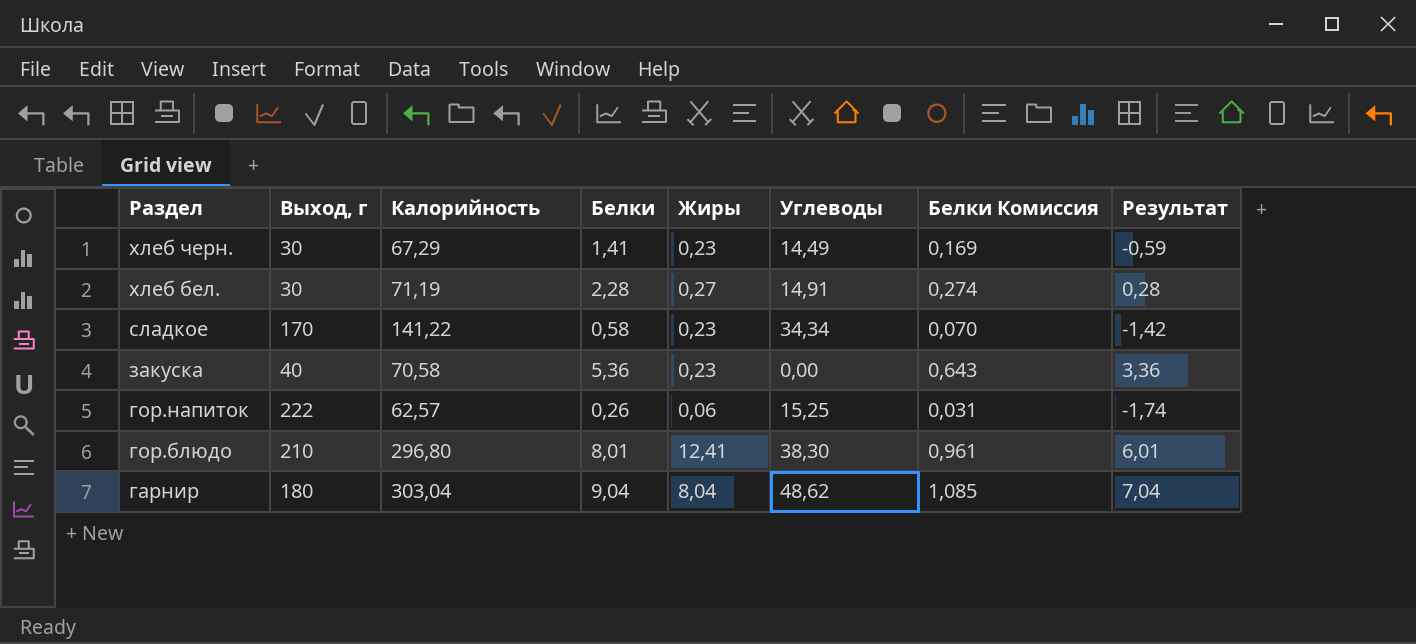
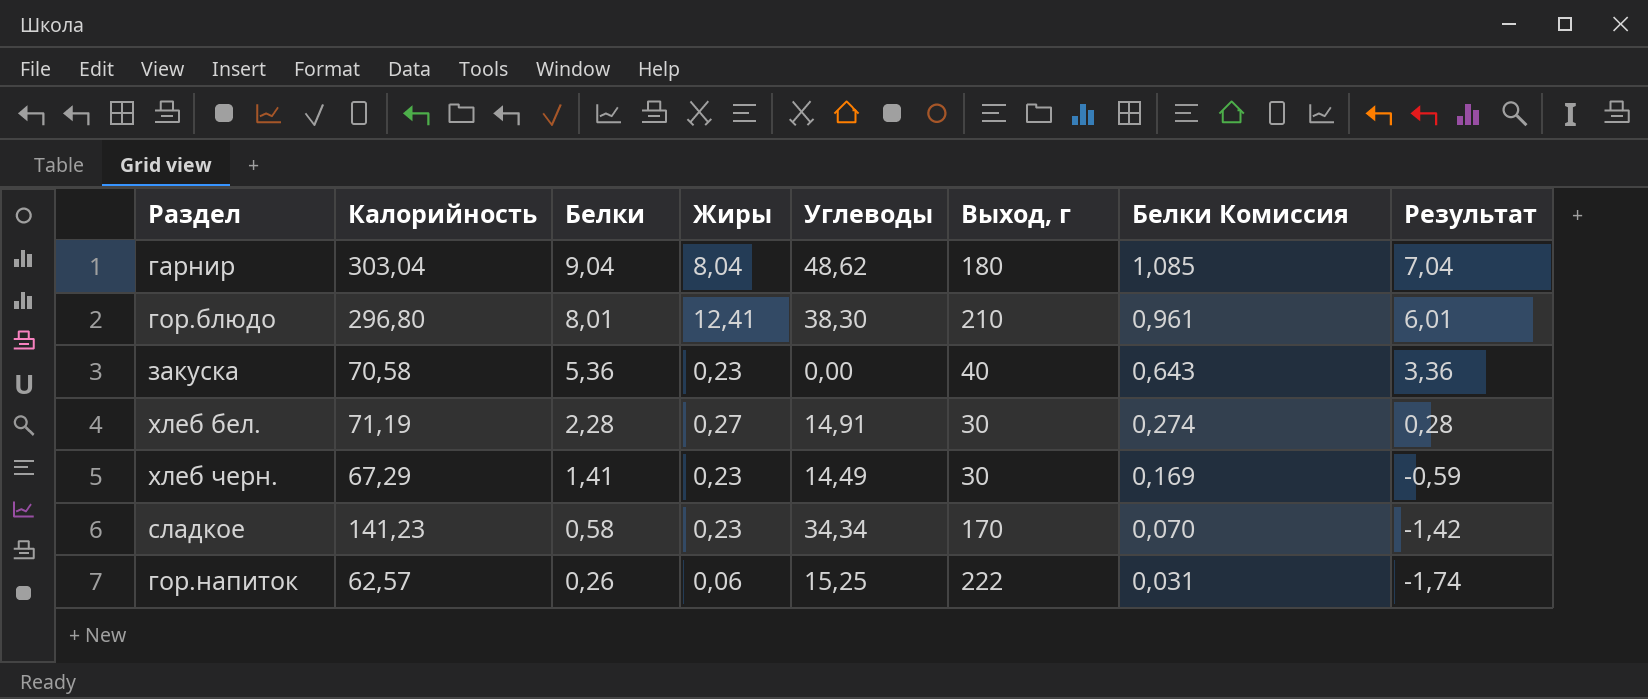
row order: Раздел descending -> Белки descending
column Выход, г | position: 2 -> 6
сладкое | Калорийность: 141,22 -> 141,23

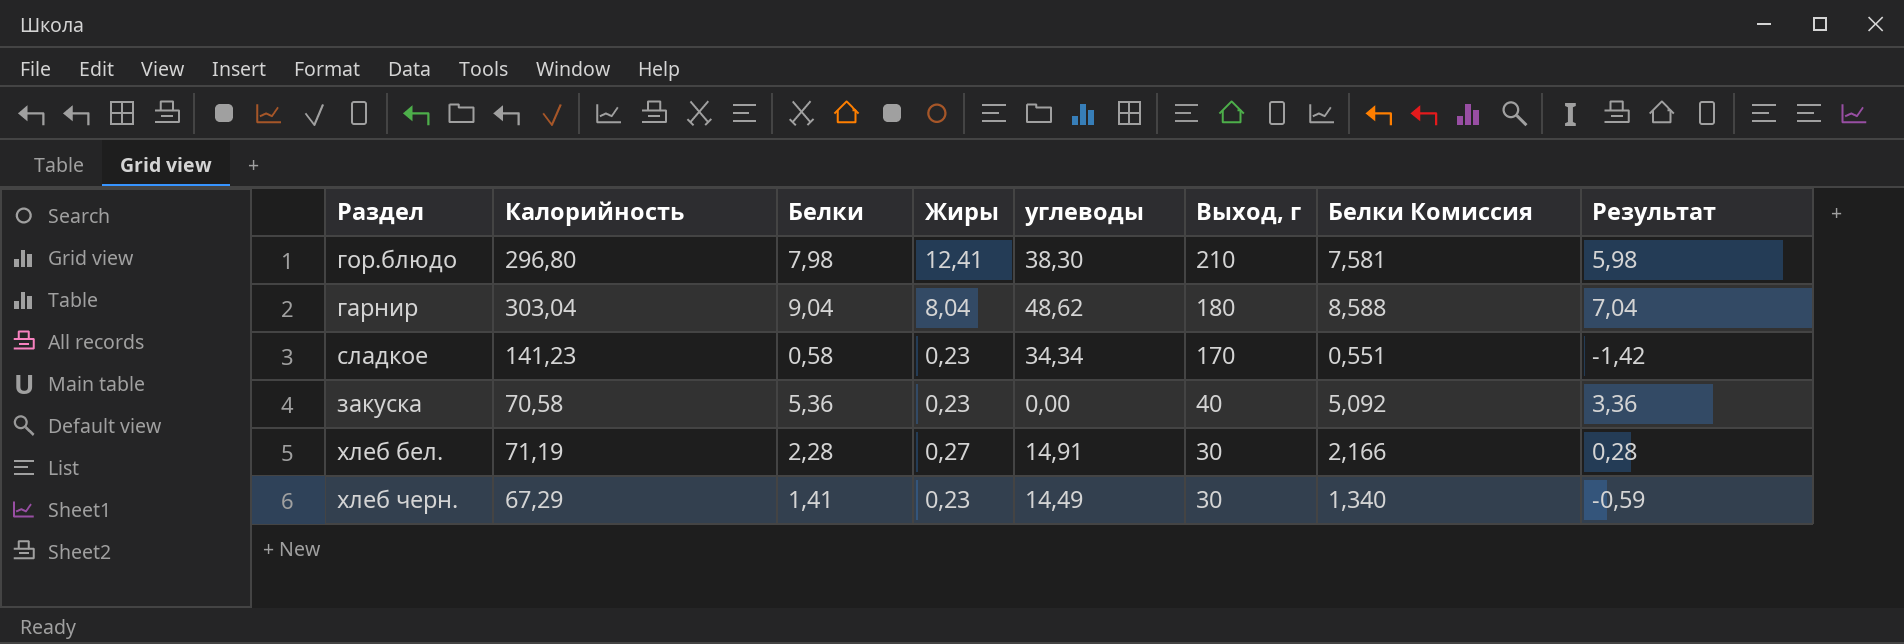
row order: Белки descending -> Выход, г descending
column name: Углеводы -> углеводы
column Белки Комиссия | formula: [Белки] * 0,12 -> [Белки] * 0,95
row гор.напиток: 62,57 | 0,26 | 0,06 | 15,25 | 222 | 0,031 | -1,74 -> none
гор.блюдо | Белки: 8,01 -> 7,98
гор.блюдо | Результат: 6,01 -> 5,98

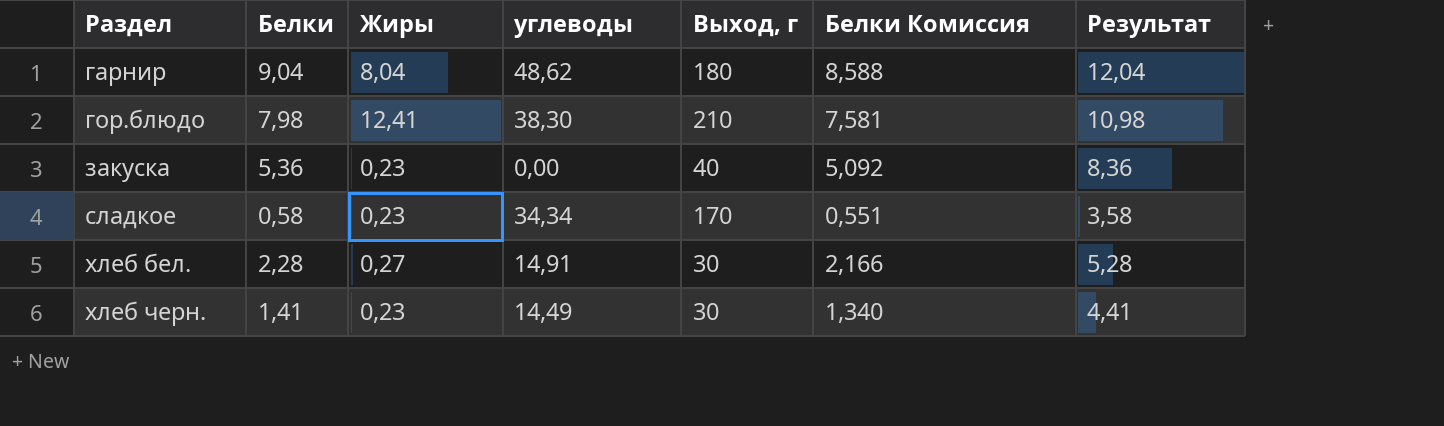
row order: Выход, г descending -> Раздел ascending
column Калорийность | position: 2 -> none
column Результат | formula: [Белки] - 2 -> [Белки] + 3

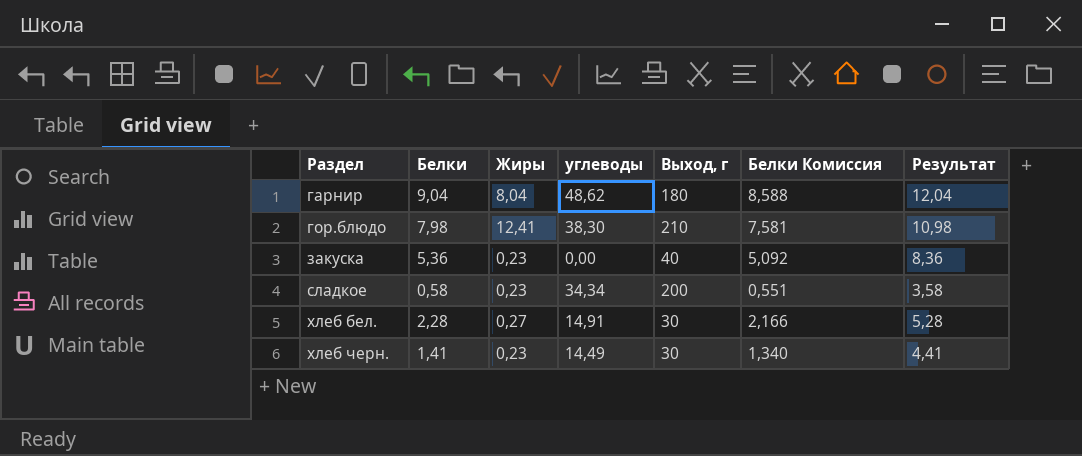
сладкое | Выход, г: 170 -> 200

